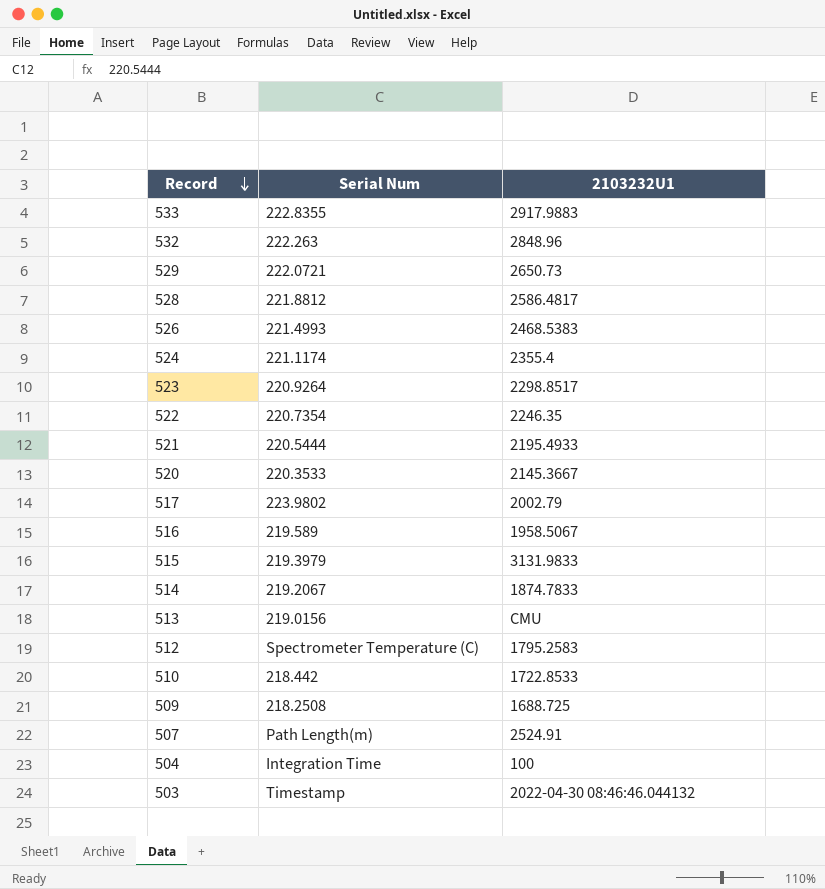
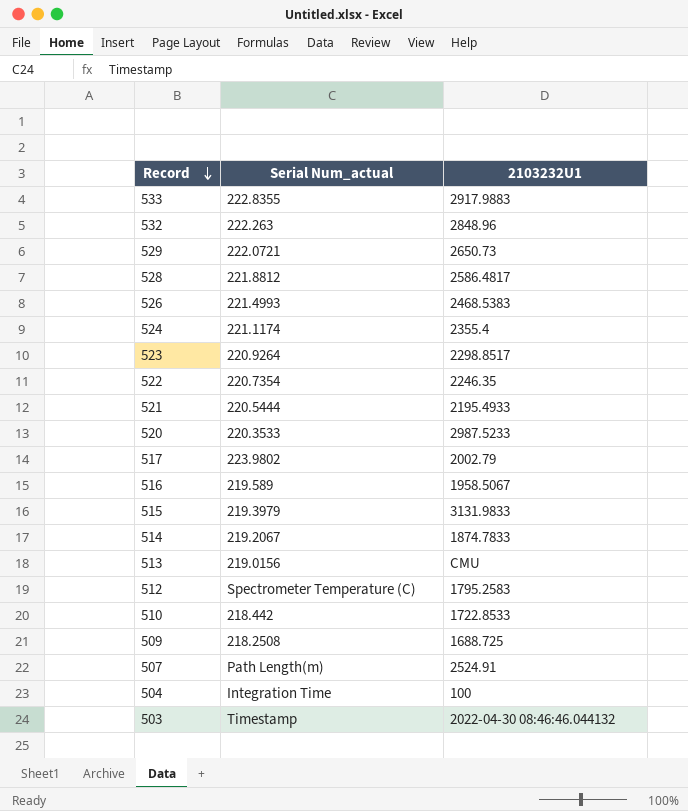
column name: Serial Num -> Serial Num_actual
520 | 2103232U1: 2145.3667 -> 2987.5233

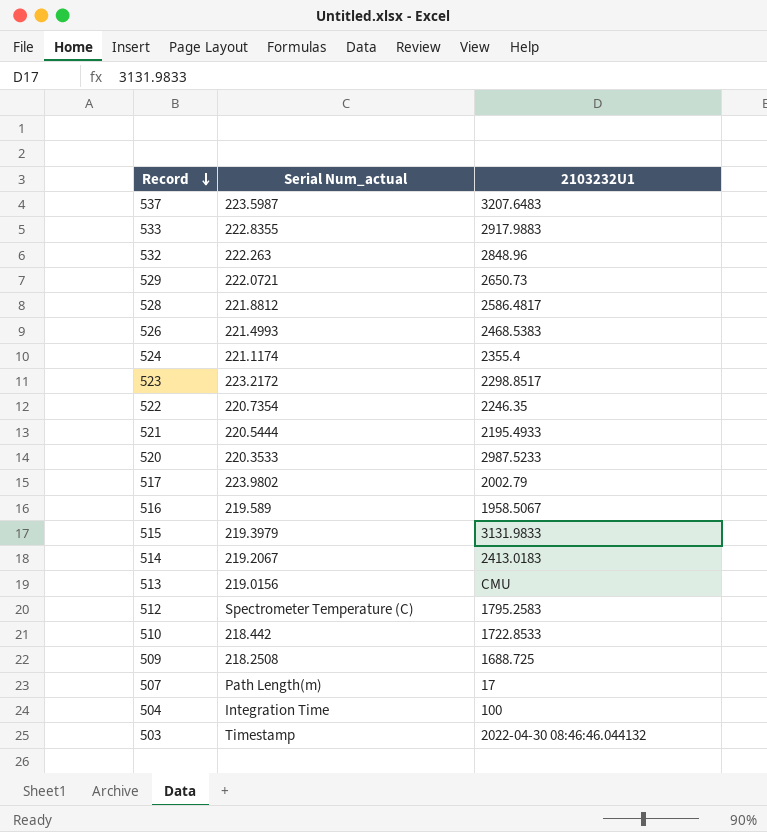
row 537: none -> 223.5987 | 3207.6483
523 | Serial Num_actual: 220.9264 -> 223.2172
514 | 2103232U1: 1874.7833 -> 2413.0183
507 | 2103232U1: 2524.91 -> 17

